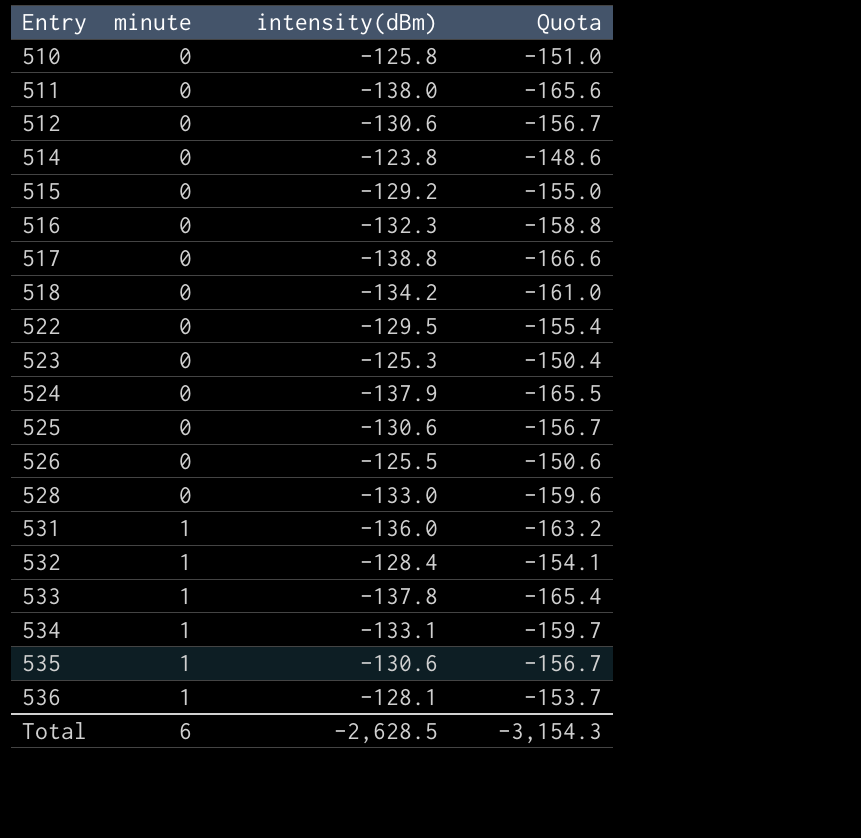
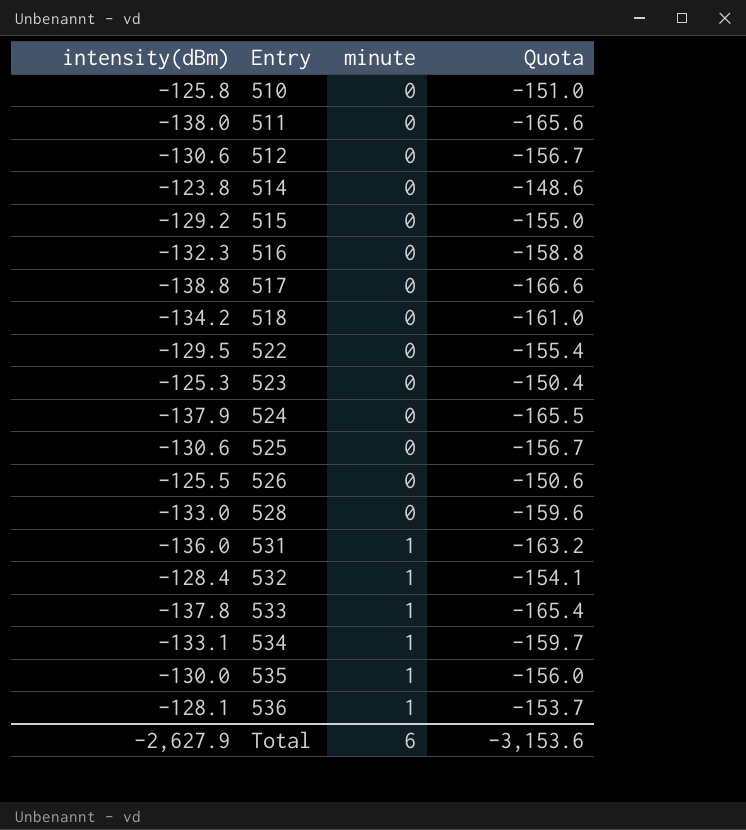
column intensity(dBm) | position: 3 -> 1
535 | intensity(dBm): -130.6 -> -130.0
535 | Quota: -156.7 -> -156.0
Total | intensity(dBm): -2,628.5 -> -2,627.9
Total | Quota: -3,154.3 -> -3,153.6

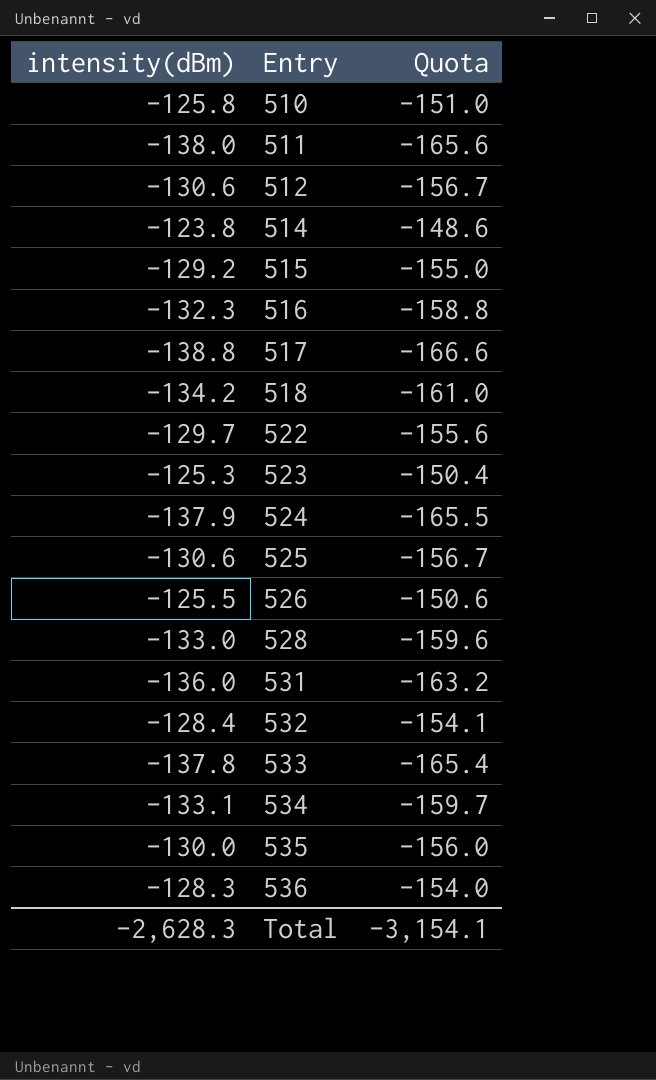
column minute | position: 3 -> none
522 | intensity(dBm): -129.5 -> -129.7
522 | Quota: -155.4 -> -155.6
536 | intensity(dBm): -128.1 -> -128.3
536 | Quota: -153.7 -> -154.0
Total | intensity(dBm): -2,627.9 -> -2,628.3
Total | Quota: -3,153.6 -> -3,154.1

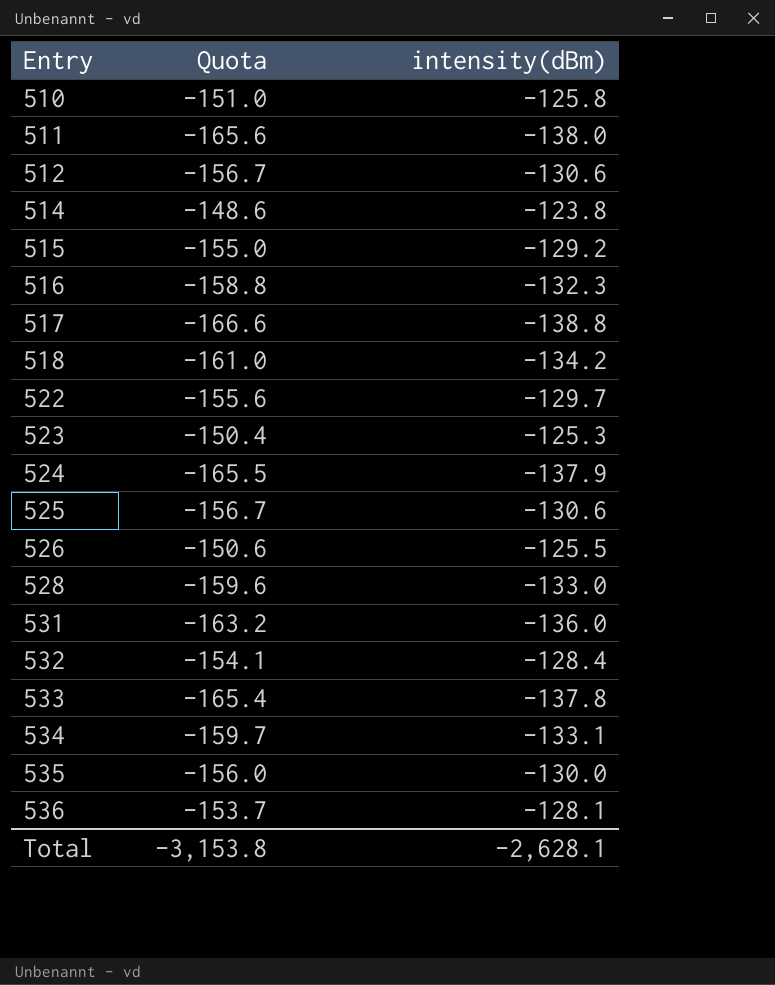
column intensity(dBm) | position: 1 -> 3
536 | Quota: -154.0 -> -153.7
536 | intensity(dBm): -128.3 -> -128.1
Total | Quota: -3,154.1 -> -3,153.8
Total | intensity(dBm): -2,628.3 -> -2,628.1

